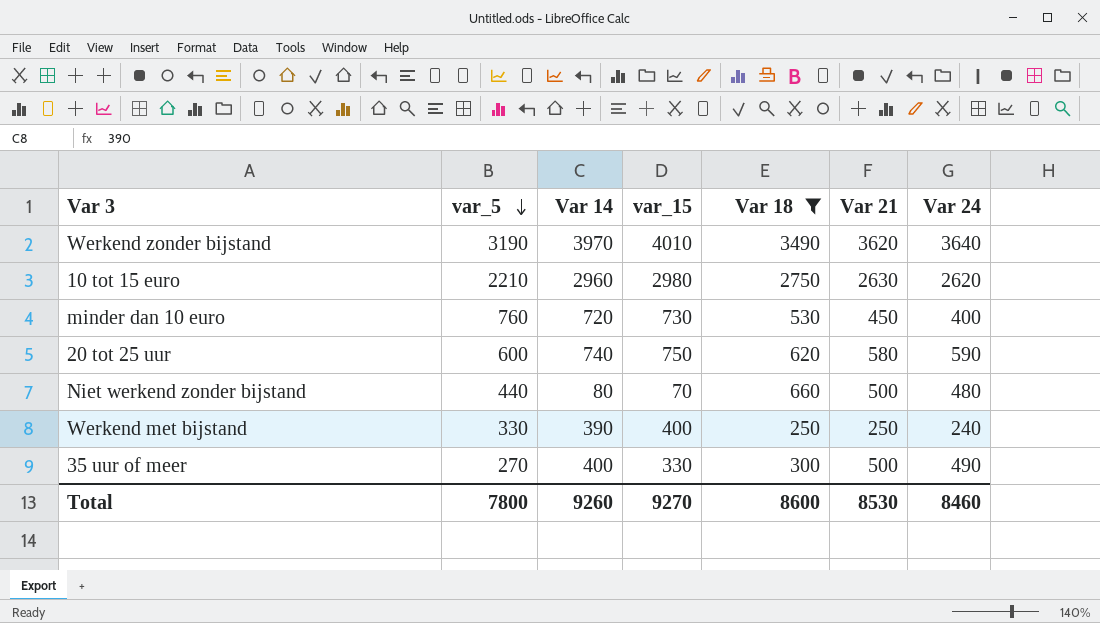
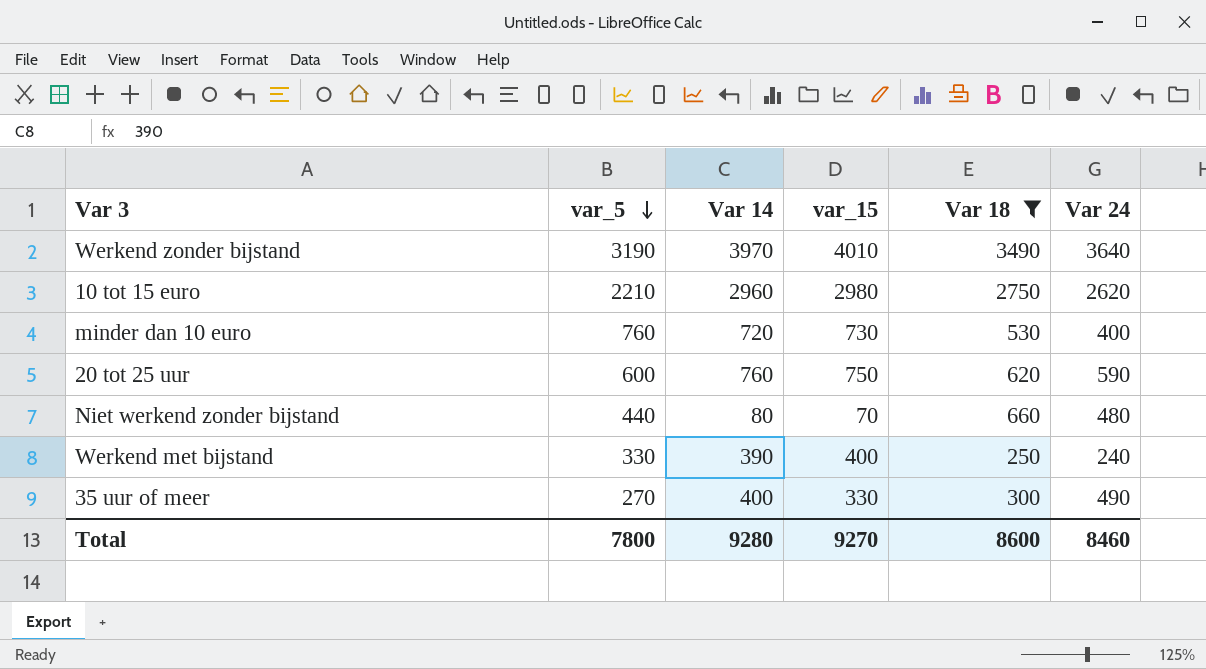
column Var 21 | position: 6 -> none
20 tot 25 uur | Var 14: 740 -> 760
Total | Var 14: 9260 -> 9280

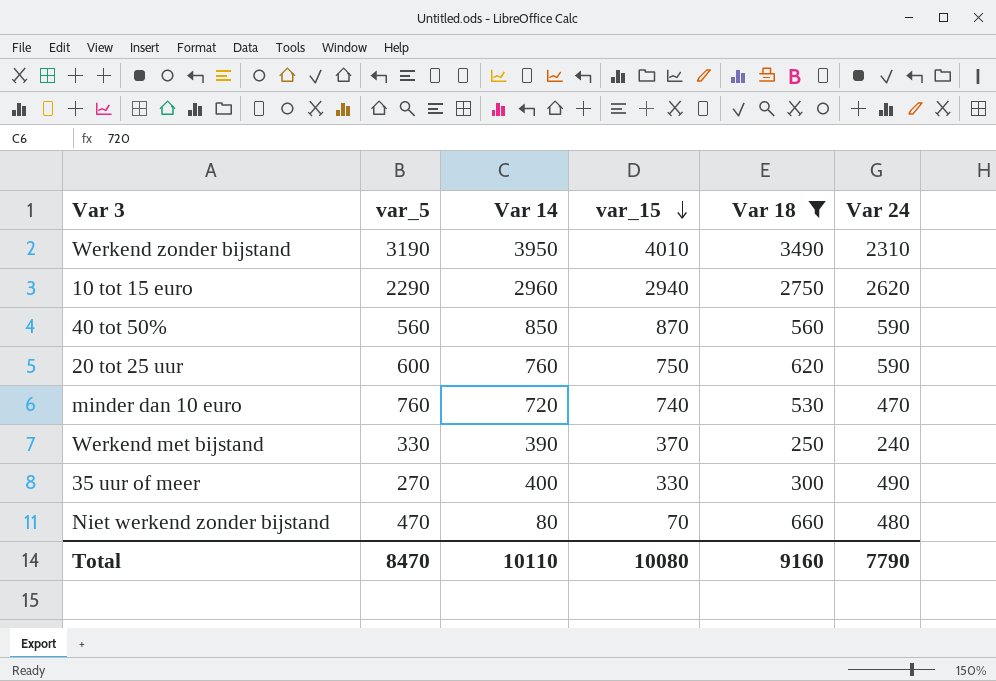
row order: var_5 descending -> var_15 descending
Werkend zonder bijstand | Var 14: 3970 -> 3950
Werkend zonder bijstand | Var 24: 3640 -> 2310
10 tot 15 euro | var_5: 2210 -> 2290
10 tot 15 euro | var_15: 2980 -> 2940
row 40 tot 50%: none -> 560 | 850 | 870 | 560 | 590
minder dan 10 euro | var_15: 730 -> 740
minder dan 10 euro | Var 24: 400 -> 470
Werkend met bijstand | var_15: 400 -> 370
Niet werkend zonder bijstand | var_5: 440 -> 470
Total | var_5: 7800 -> 8470
Total | Var 14: 9280 -> 10110
Total | var_15: 9270 -> 10080
Total | Var 18: 8600 -> 9160
Total | Var 24: 8460 -> 7790

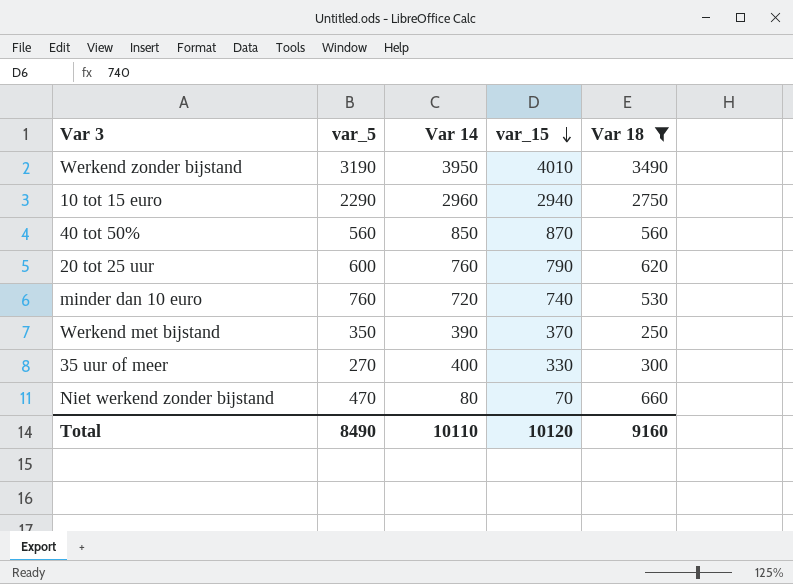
column Var 24 | position: 6 -> none
20 tot 25 uur | var_15: 750 -> 790
Werkend met bijstand | var_5: 330 -> 350
Total | var_5: 8470 -> 8490
Total | var_15: 10080 -> 10120

